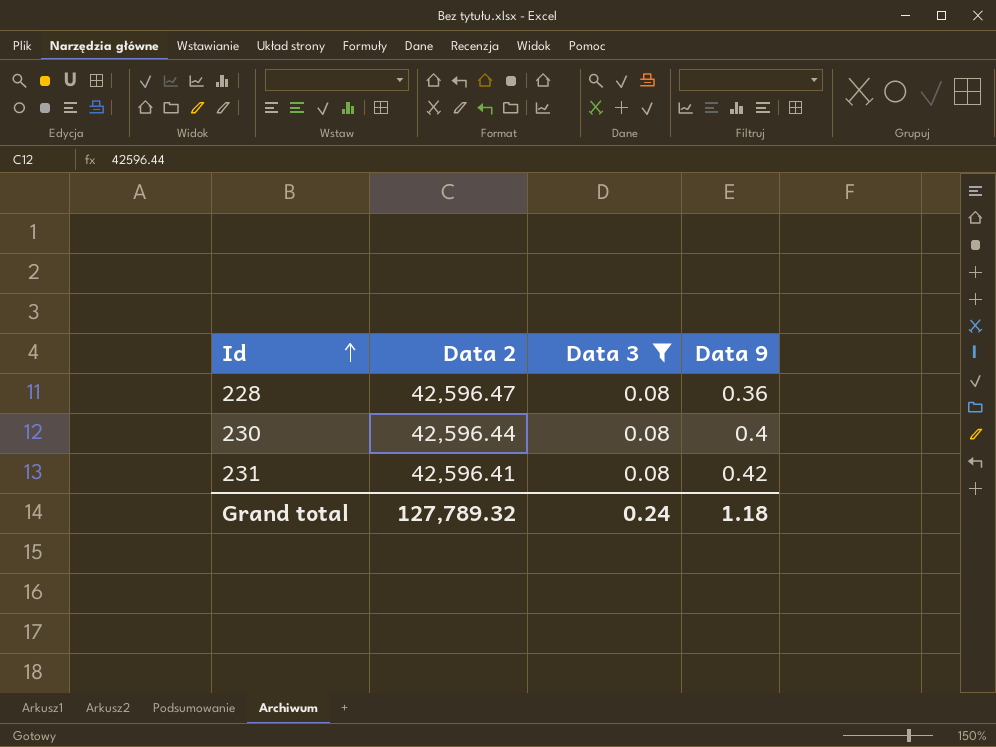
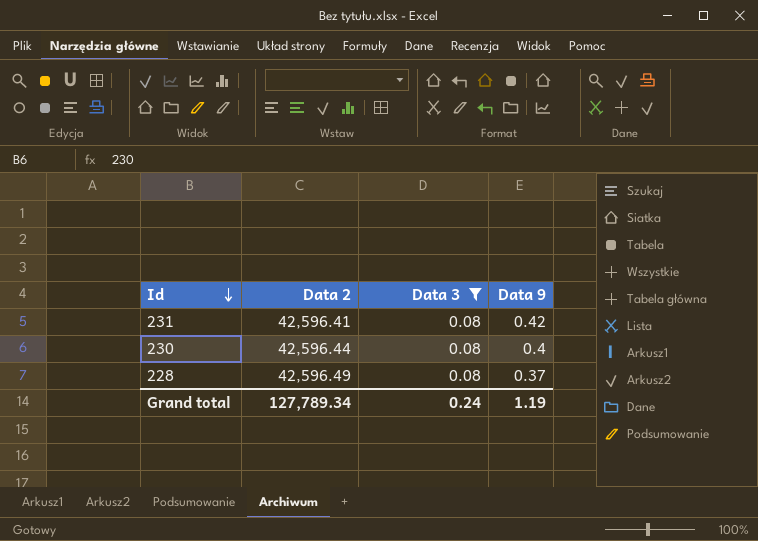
row order: Id ascending -> Id descending
228 | Data 2: 42,596.47 -> 42,596.49
228 | Data 9: 0.36 -> 0.37
Grand total | Data 2: 127,789.32 -> 127,789.34
Grand total | Data 9: 1.18 -> 1.19

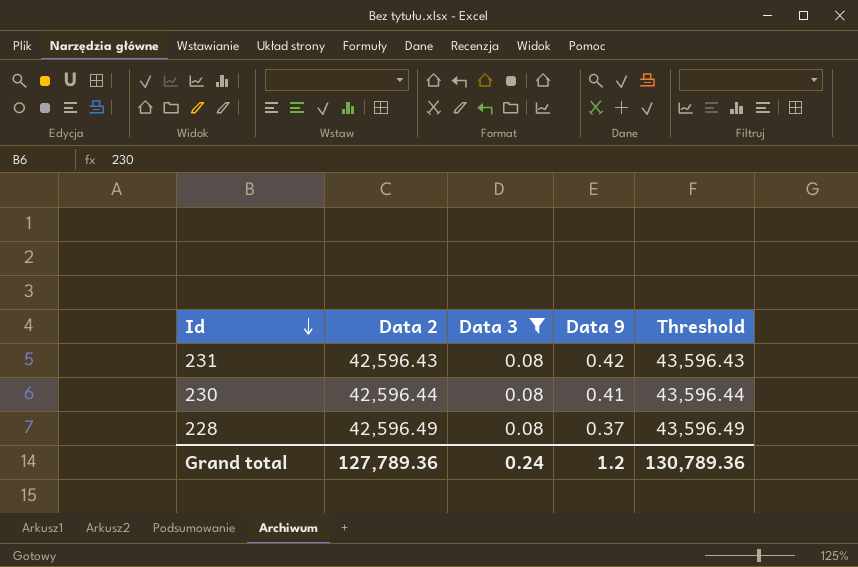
column Threshold | formula: none -> [Data 2] + 1000
231 | Data 2: 42,596.41 -> 42,596.43
230 | Data 9: 0.4 -> 0.41
Grand total | Data 2: 127,789.34 -> 127,789.36
Grand total | Data 9: 1.19 -> 1.2

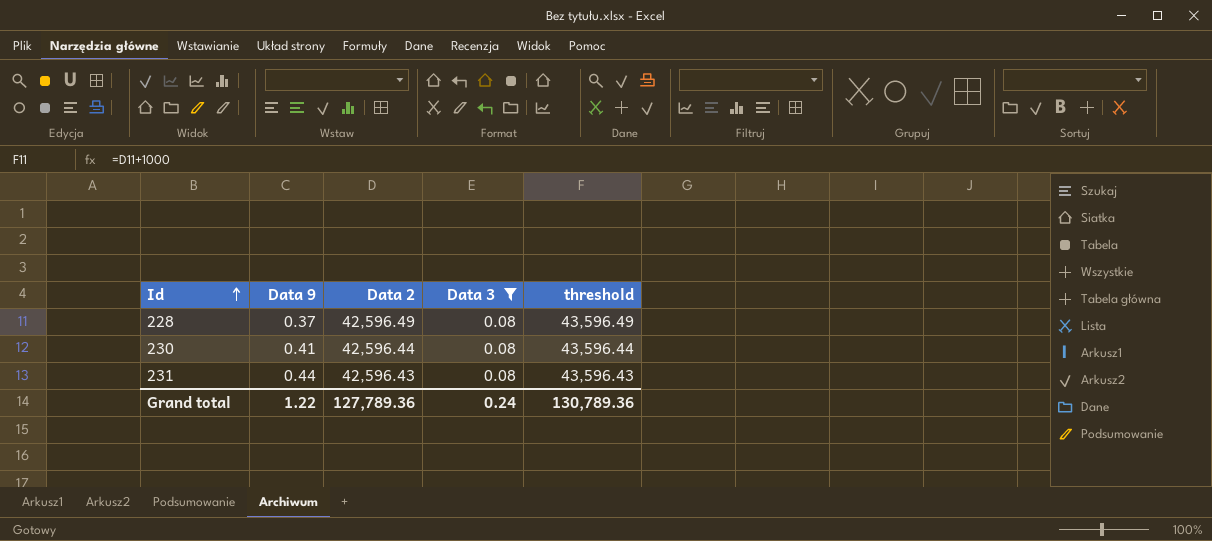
row order: Id descending -> Id ascending
column Data 9 | position: 4 -> 2
column name: Threshold -> threshold
231 | Data 9: 0.42 -> 0.44
Grand total | Data 9: 1.2 -> 1.22

